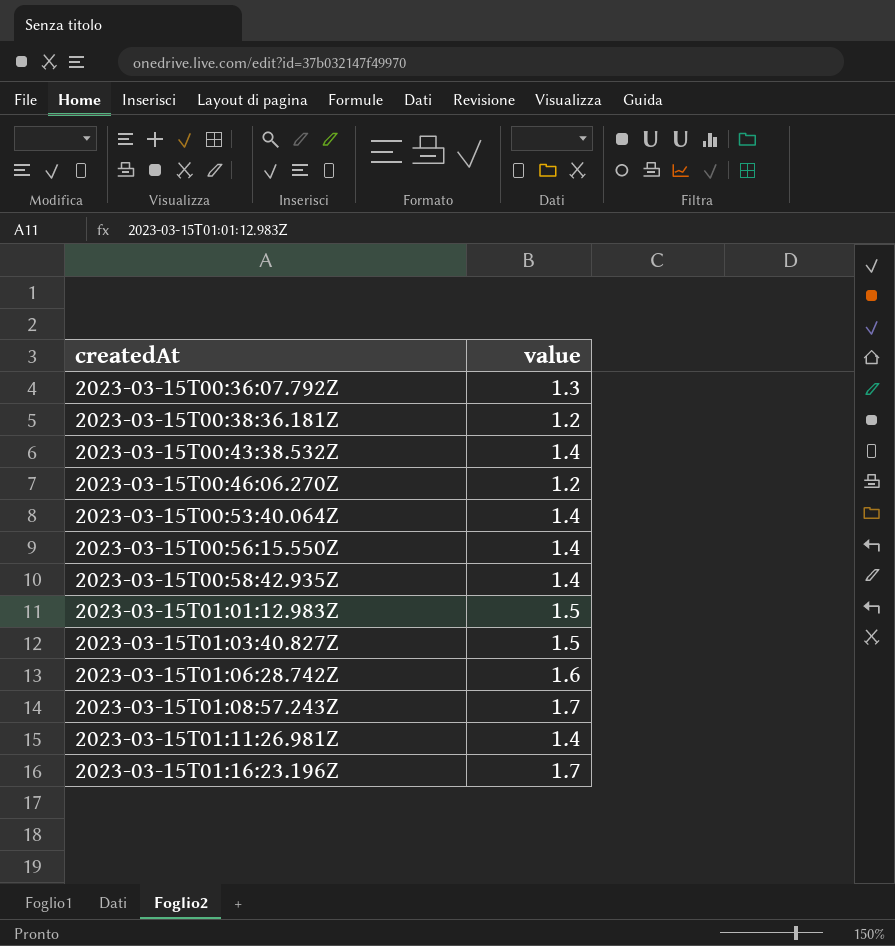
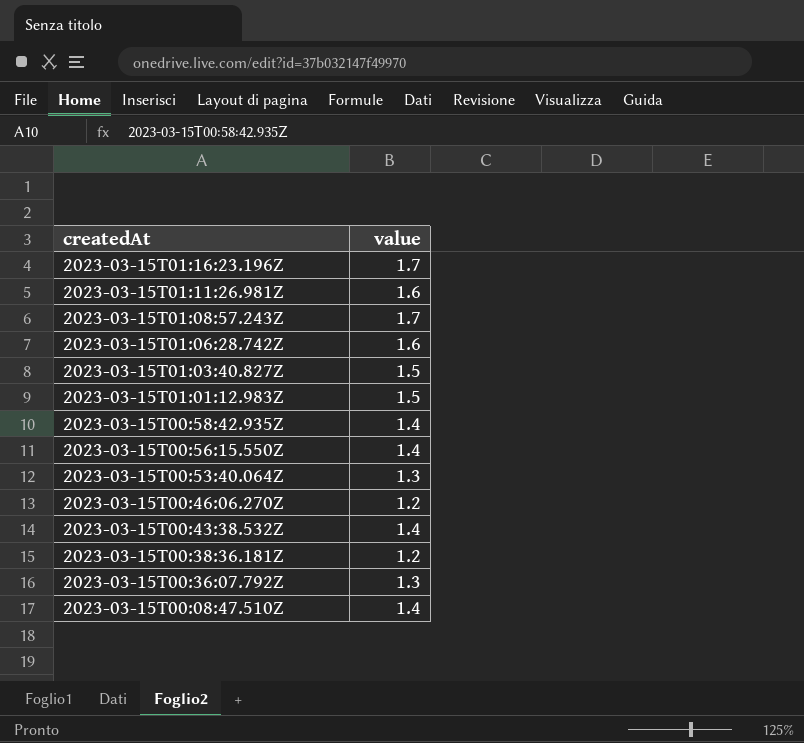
row order: createdAt ascending -> createdAt descending
2023-03-15T01:11:26.981Z | value: 1.4 -> 1.6
2023-03-15T00:53:40.064Z | value: 1.4 -> 1.3
row 2023-03-15T00:08:47.510Z: none -> 1.4

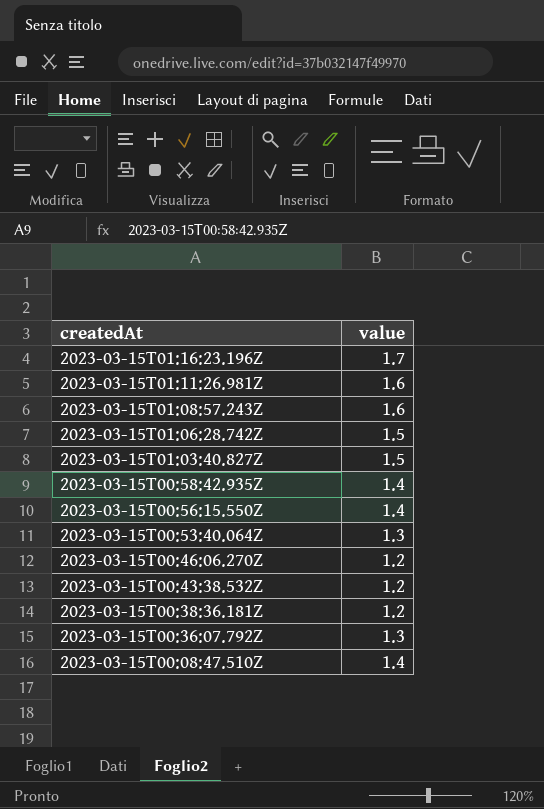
row 2023-03-15T01:01:12.983Z: 1.5 -> none
2023-03-15T01:08:57.243Z | value: 1.7 -> 1.6
2023-03-15T01:06:28.742Z | value: 1.6 -> 1.5
2023-03-15T00:43:38.532Z | value: 1.4 -> 1.2

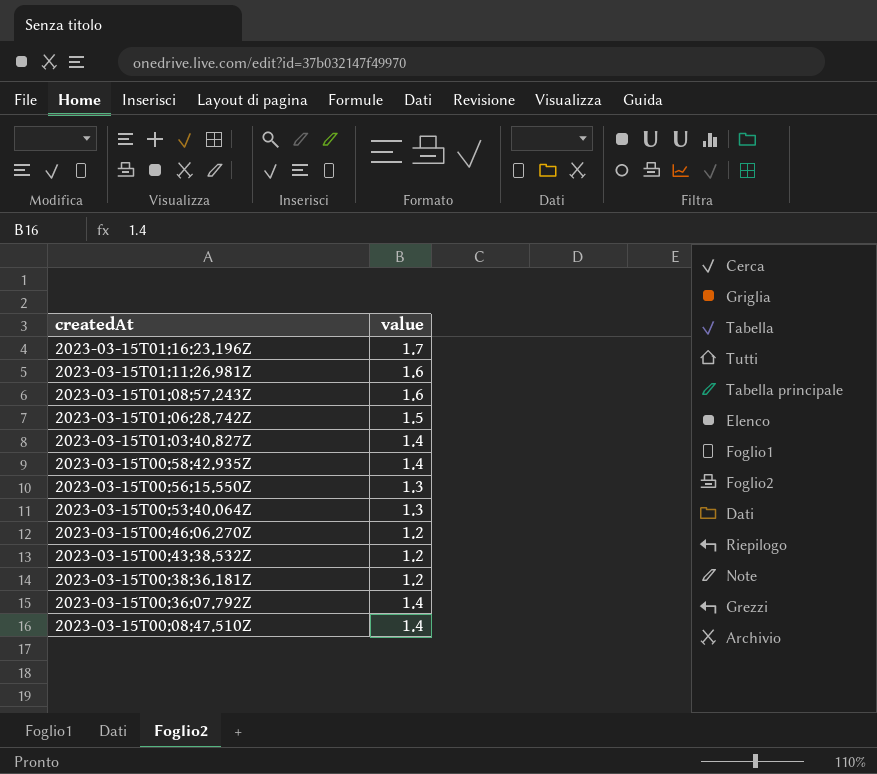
2023-03-15T01:03:40.827Z | value: 1.5 -> 1.4
2023-03-15T00:56:15.550Z | value: 1.4 -> 1.3
2023-03-15T00:36:07.792Z | value: 1.3 -> 1.4

